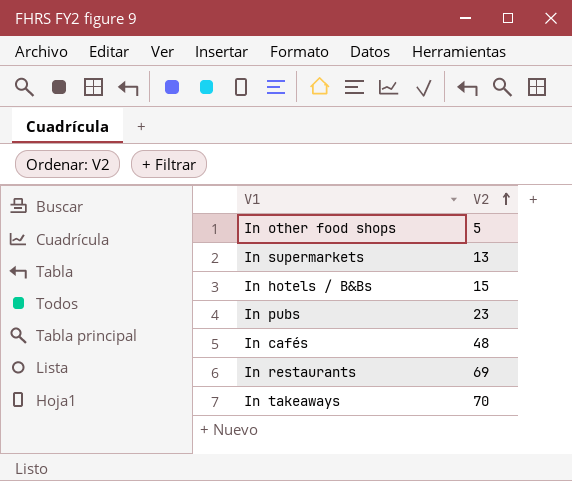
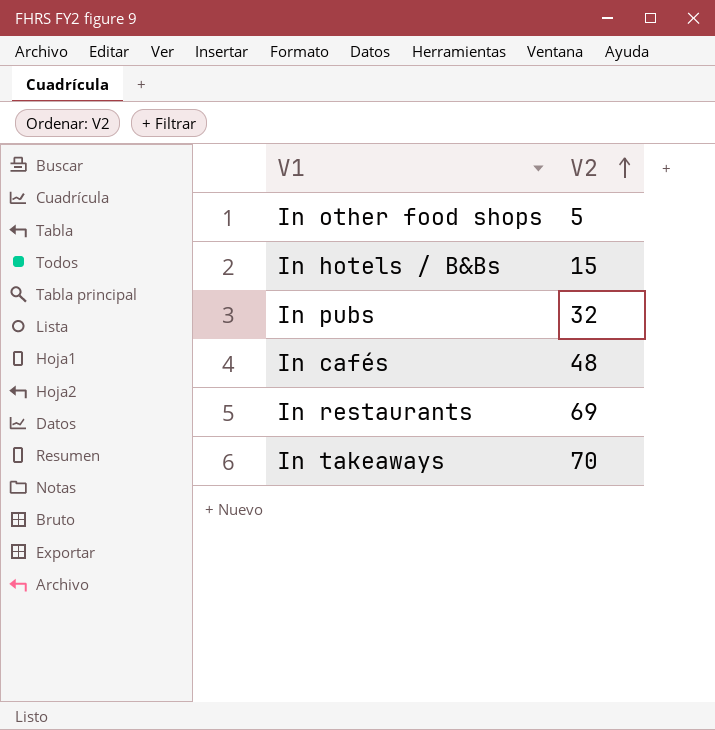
row In supermarkets: 13 -> none
In pubs | V2: 23 -> 32

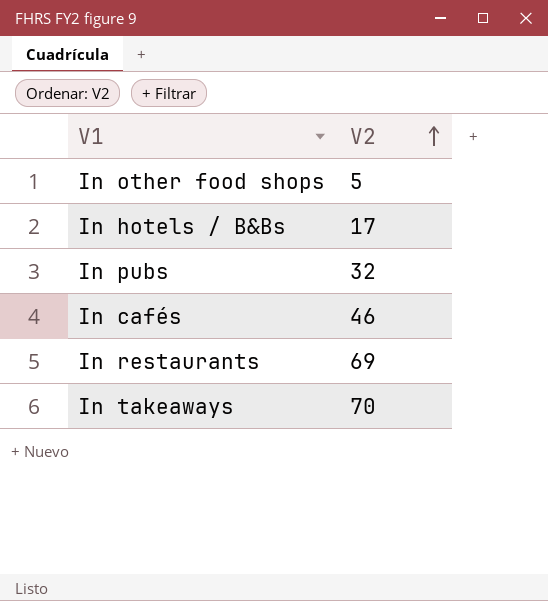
In hotels / B&Bs | V2: 15 -> 17
In cafés | V2: 48 -> 46

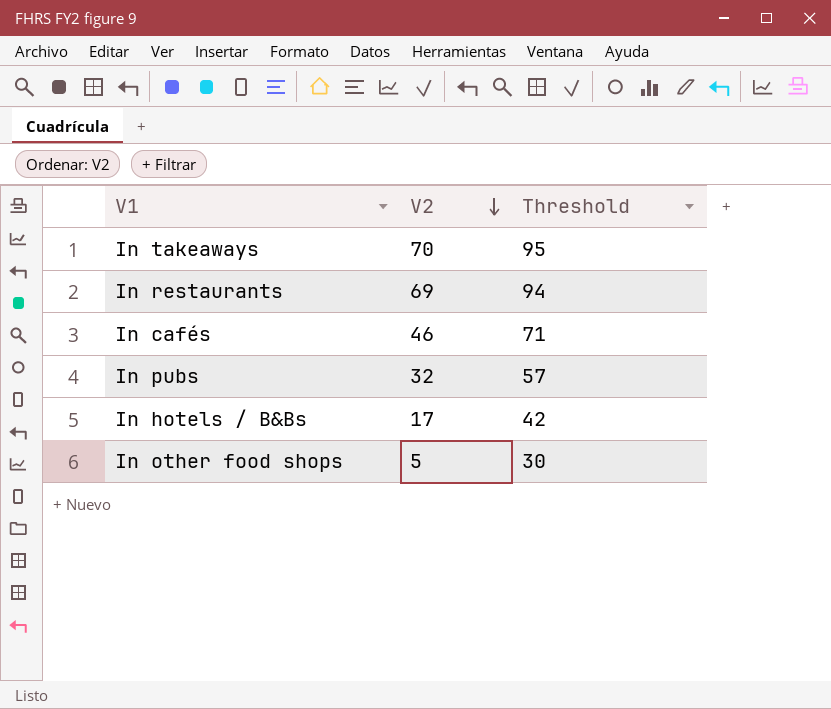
row order: V2 ascending -> V2 descending
column Threshold | formula: none -> [V2] + 25

